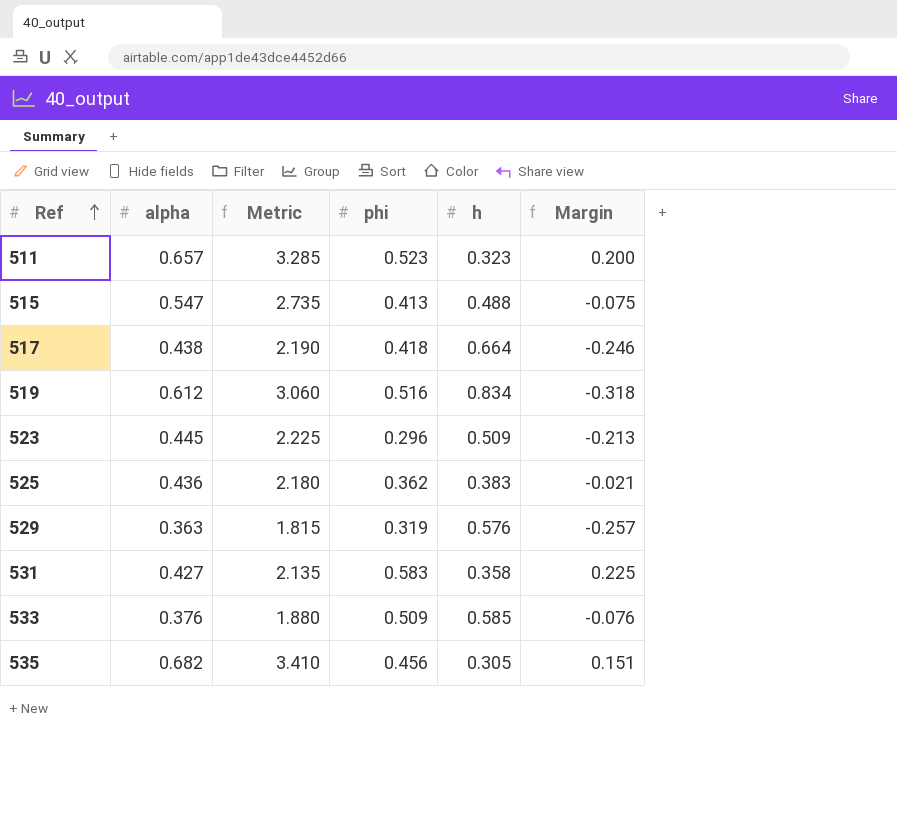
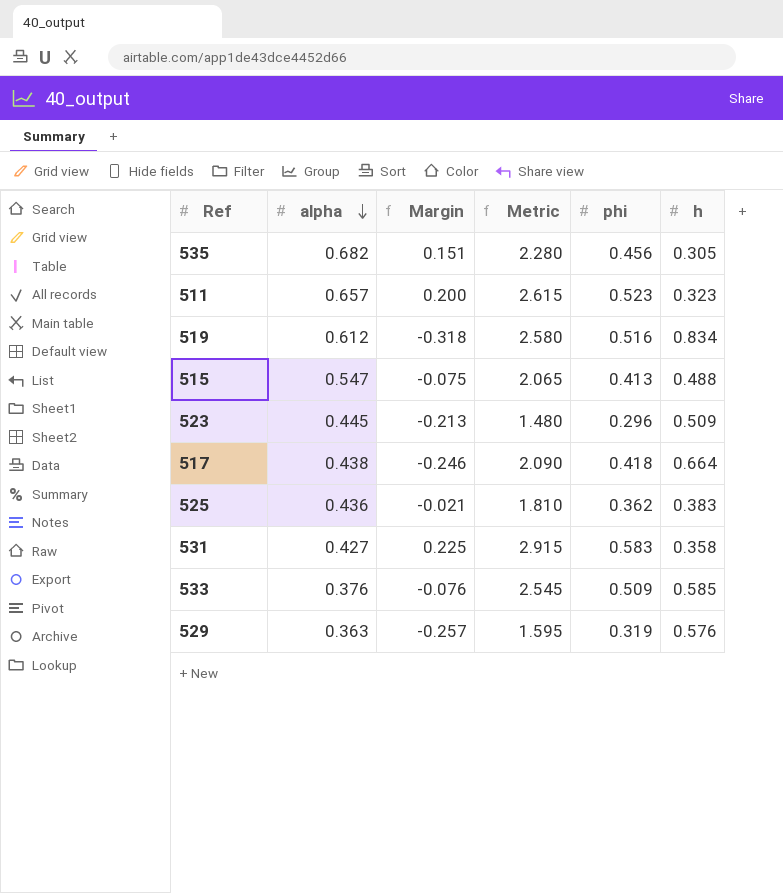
row order: Ref ascending -> alpha descending
column Margin | position: 6 -> 3
column Metric | formula: [alpha] * 5 -> [phi] * 5

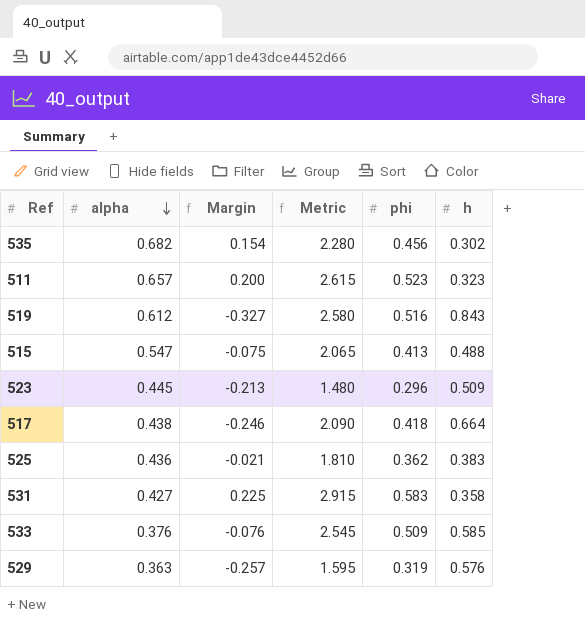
535 | Margin: 0.151 -> 0.154
535 | h: 0.305 -> 0.302
519 | Margin: -0.318 -> -0.327
519 | h: 0.834 -> 0.843

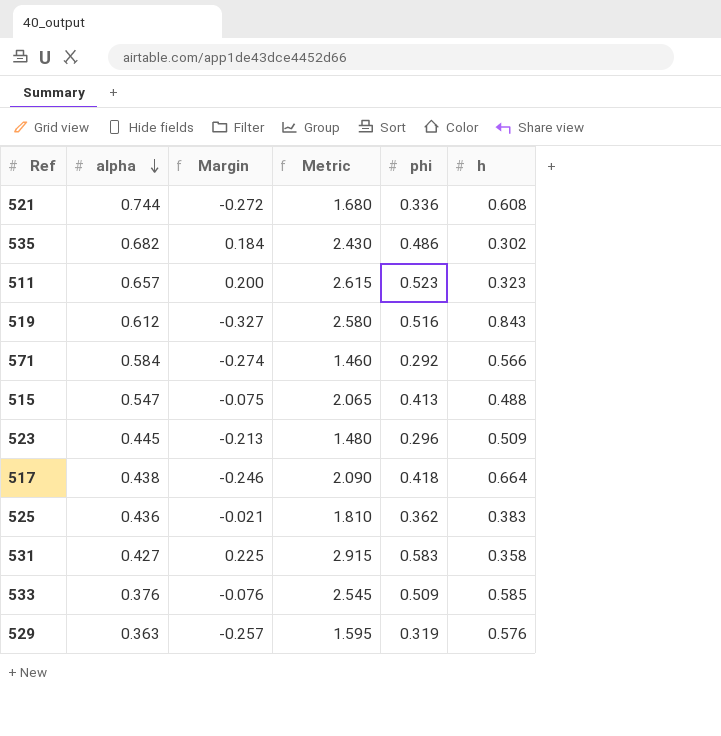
row 521: none -> 0.744 | -0.272 | 1.680 | 0.336 | 0.608
535 | Margin: 0.154 -> 0.184
535 | Metric: 2.280 -> 2.430
535 | phi: 0.456 -> 0.486
row 571: none -> 0.584 | -0.274 | 1.460 | 0.292 | 0.566

